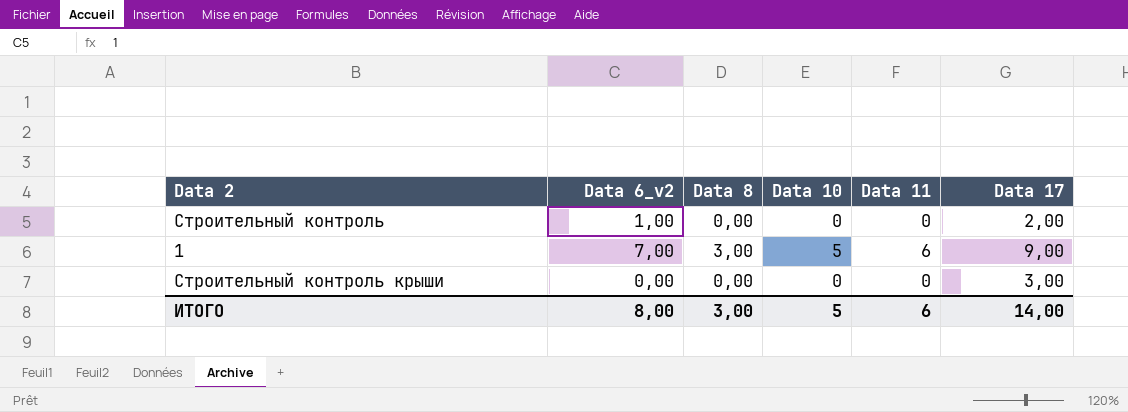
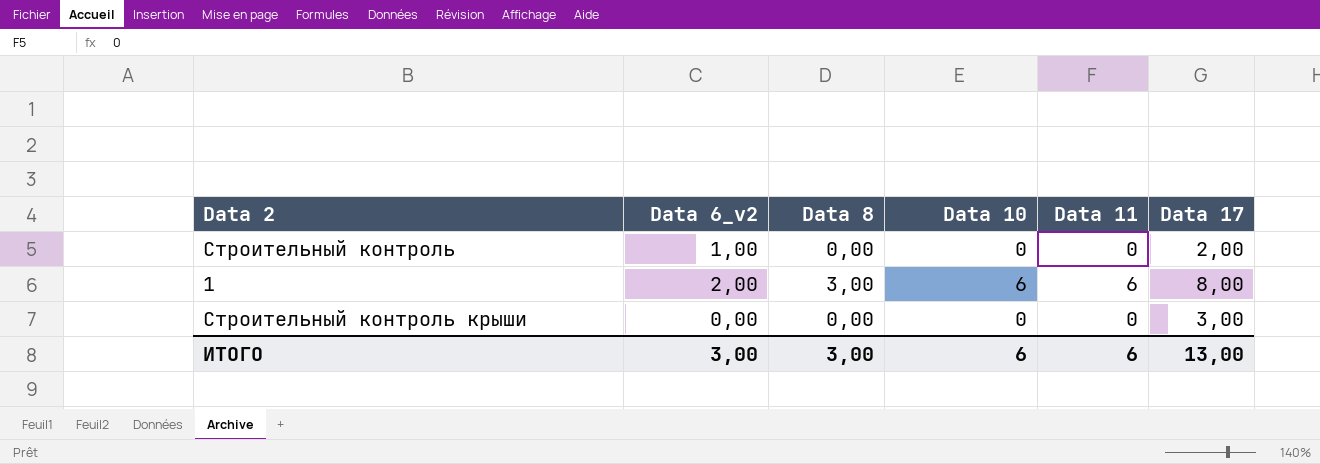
1 | Data 6_v2: 7,00 -> 2,00
1 | Data 10: 5 -> 6
1 | Data 17: 9,00 -> 8,00
ИТОГО | Data 6_v2: 8,00 -> 3,00
ИТОГО | Data 10: 5 -> 6
ИТОГО | Data 17: 14,00 -> 13,00

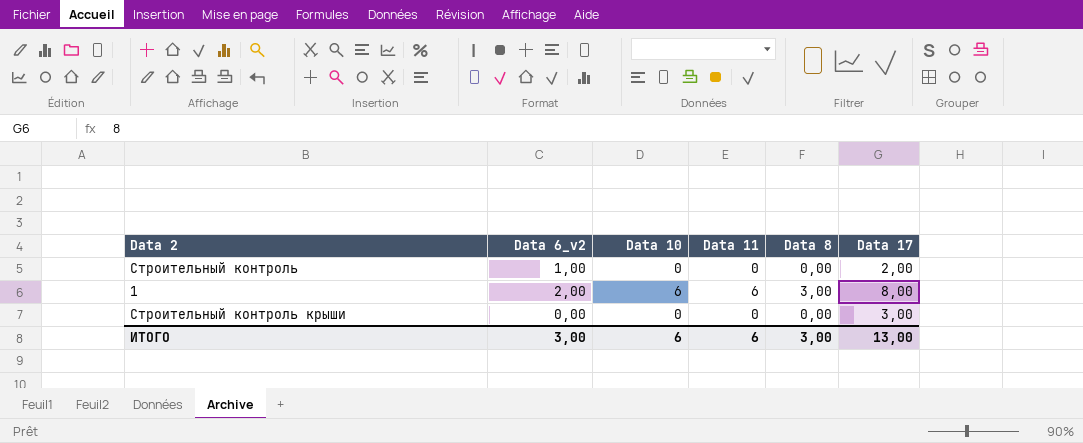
column Data 8 | position: 3 -> 5

